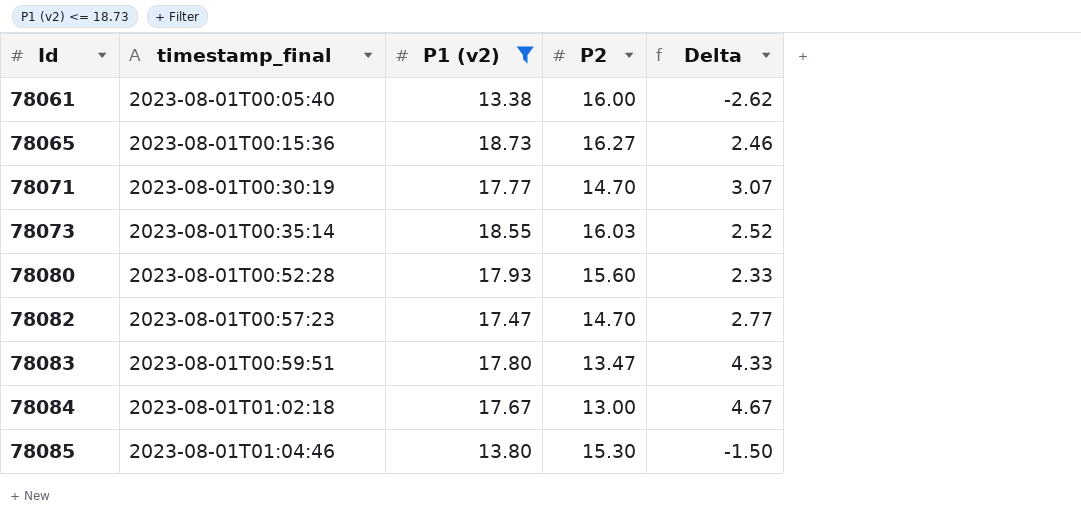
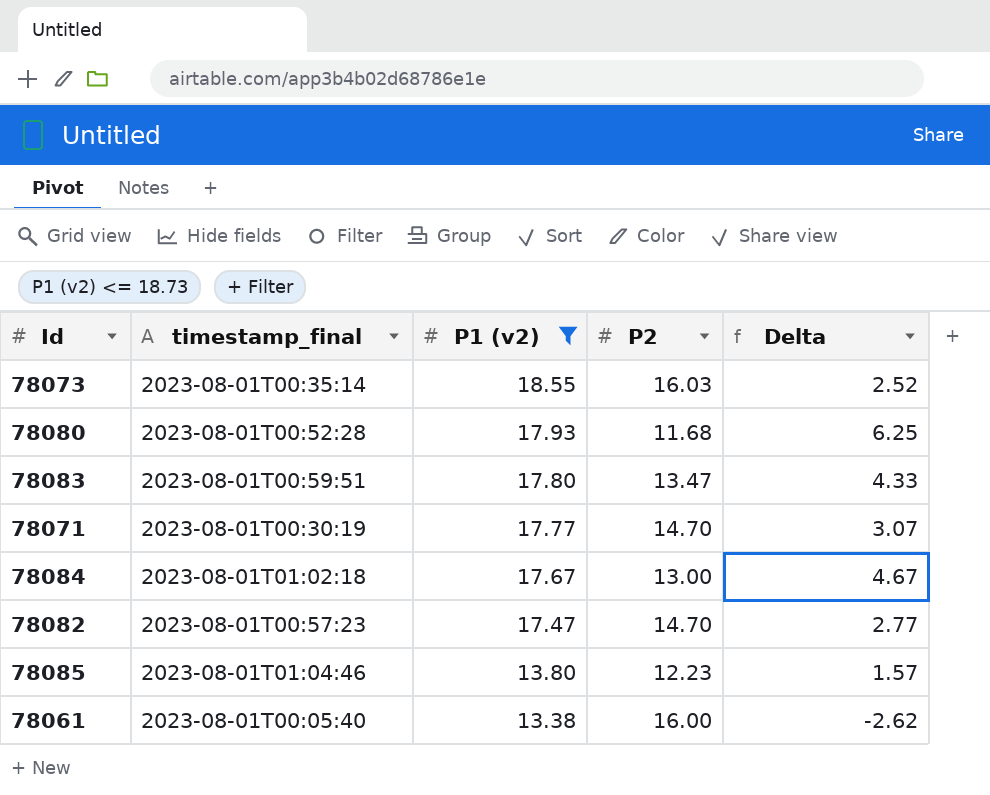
row order: Id ascending -> P1 (v2) descending
row 78065: 2023-08-01T00:15:36 | 18.73 | 16.27 | 2.46 -> none
78080 | P2: 15.60 -> 11.68
78080 | Delta: 2.33 -> 6.25
78085 | P2: 15.30 -> 12.23
78085 | Delta: -1.50 -> 1.57

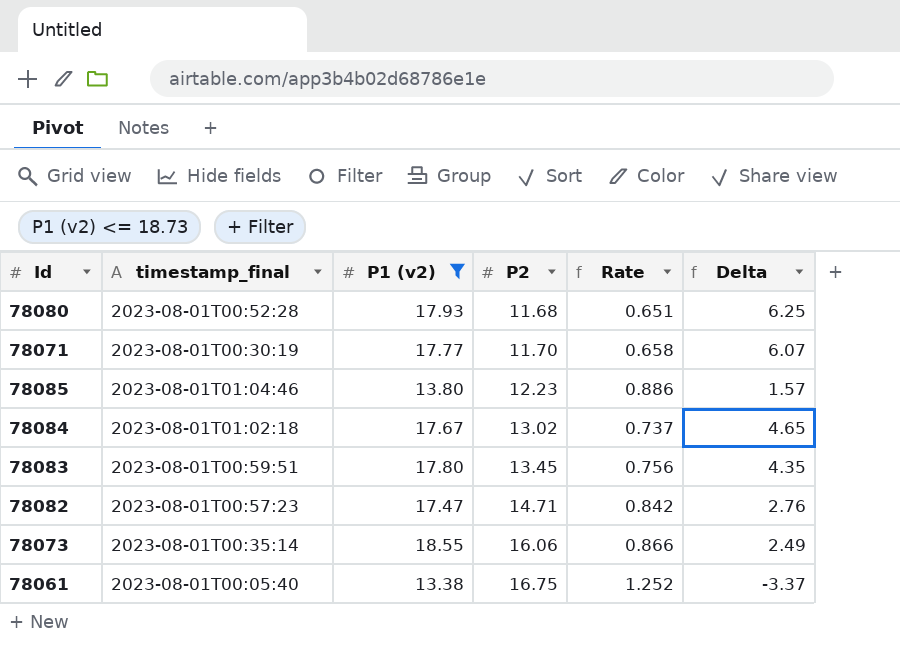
row order: P1 (v2) descending -> P2 ascending
column Rate | formula: none -> [P2] / [P1 (v2)]
78071 | P2: 14.70 -> 11.70
78071 | Delta: 3.07 -> 6.07
78084 | P2: 13.00 -> 13.02
78084 | Delta: 4.67 -> 4.65
78083 | P2: 13.47 -> 13.45
78083 | Delta: 4.33 -> 4.35
78082 | P2: 14.70 -> 14.71
78082 | Delta: 2.77 -> 2.76
78073 | P2: 16.03 -> 16.06
78073 | Delta: 2.52 -> 2.49
78061 | P2: 16.00 -> 16.75
78061 | Delta: -2.62 -> -3.37

